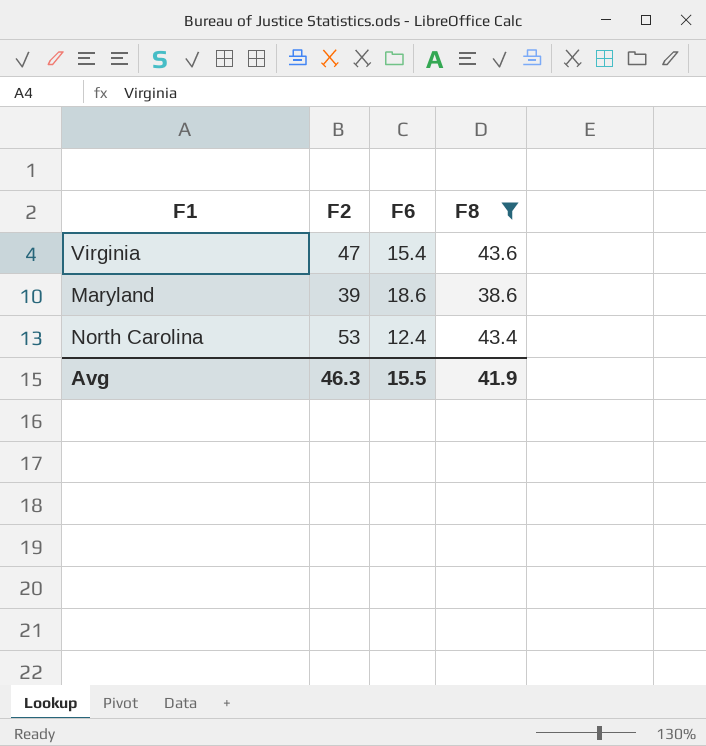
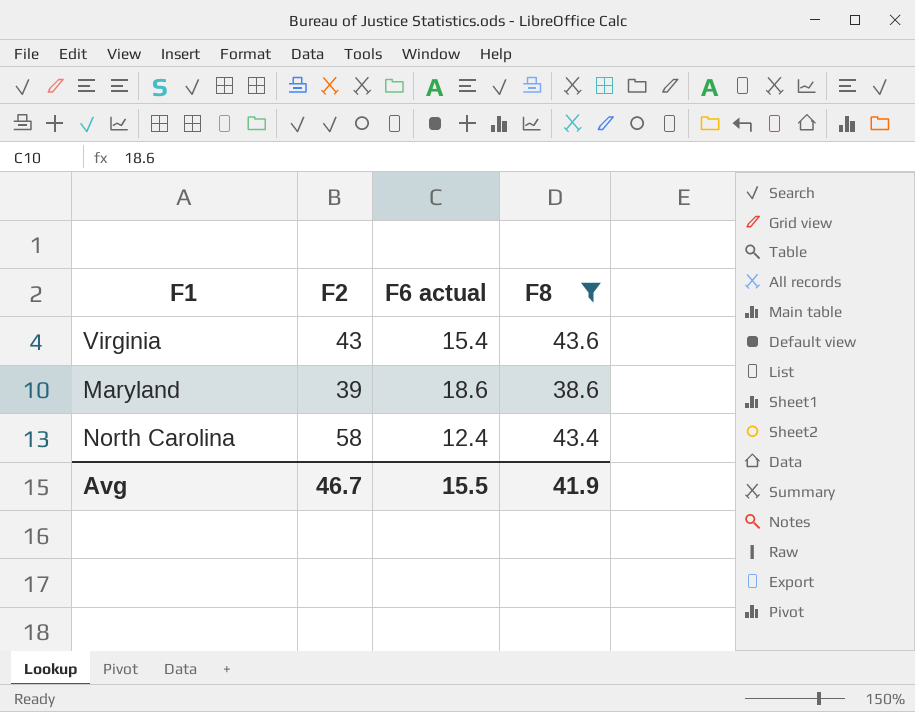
column name: F6 -> F6 actual
Virginia | F2: 47 -> 43
North Carolina | F2: 53 -> 58
Avg | F2: 46.3 -> 46.7

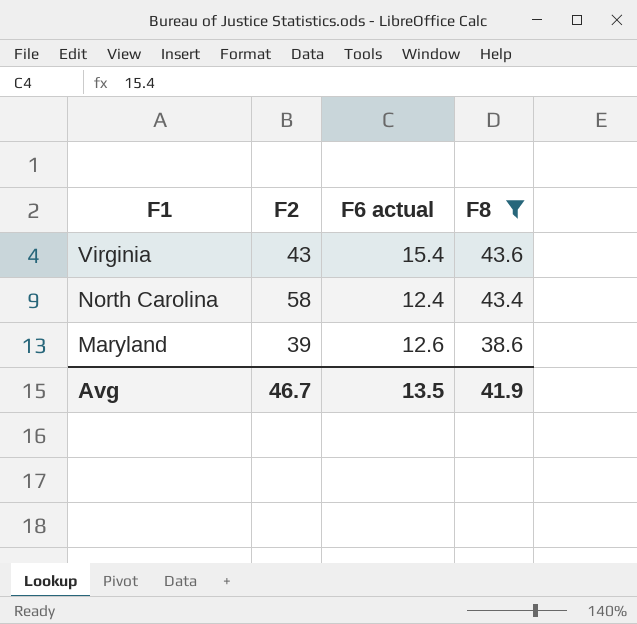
row order: none -> F1 descending
Maryland | F6 actual: 18.6 -> 12.6
Avg | F6 actual: 15.5 -> 13.5

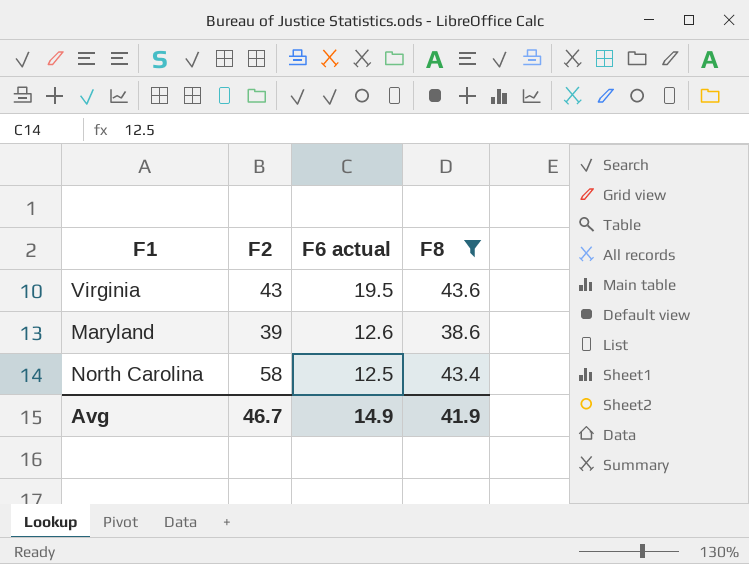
row order: F1 descending -> F6 actual descending
Virginia | F6 actual: 15.4 -> 19.5
North Carolina | F6 actual: 12.4 -> 12.5
Avg | F6 actual: 13.5 -> 14.9

